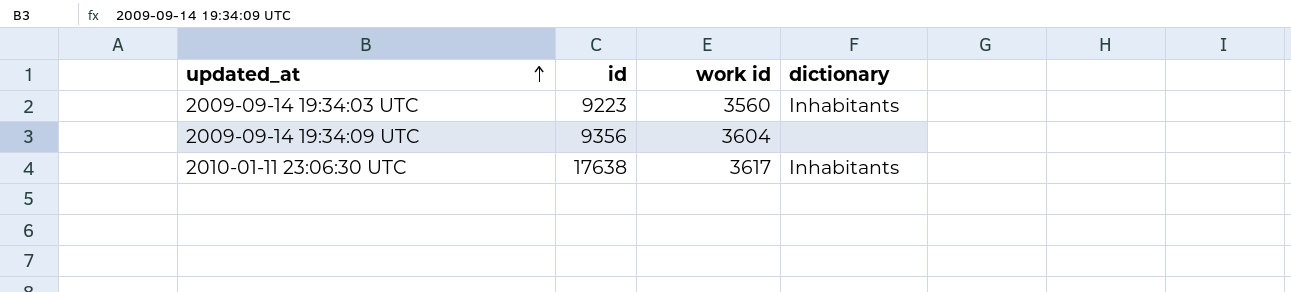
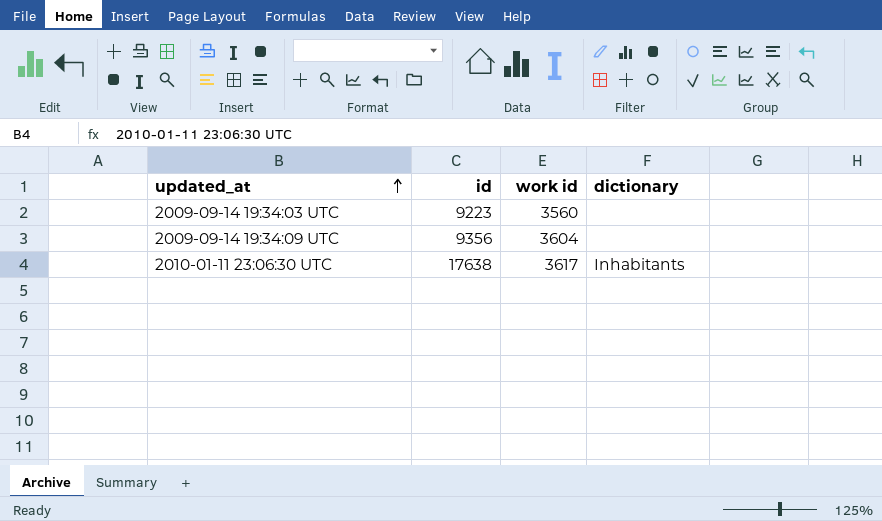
2009-09-14 19:34:03 UTC | dictionary: Inhabitants -> none

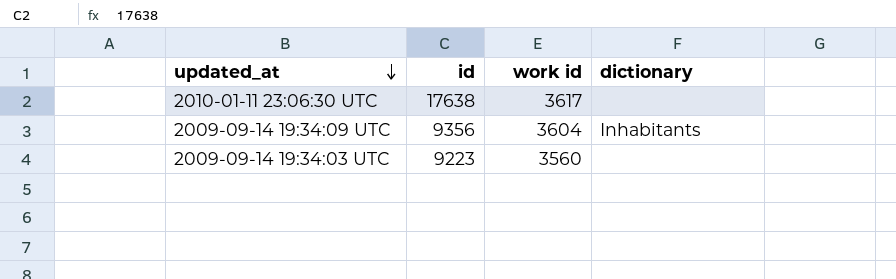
row order: updated_at ascending -> updated_at descending
2010-01-11 23:06:30 UTC | dictionary: Inhabitants -> none
2009-09-14 19:34:09 UTC | dictionary: none -> Inhabitants

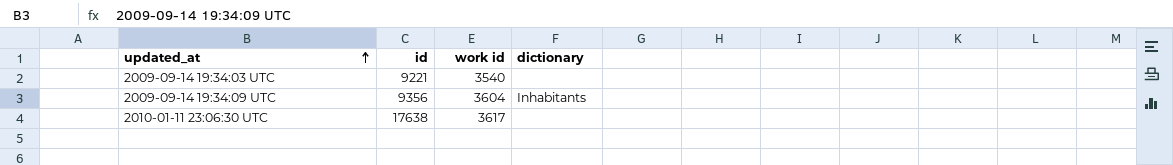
row order: updated_at descending -> updated_at ascending
2009-09-14 19:34:03 UTC | id: 9223 -> 9221
2009-09-14 19:34:03 UTC | work id: 3560 -> 3540

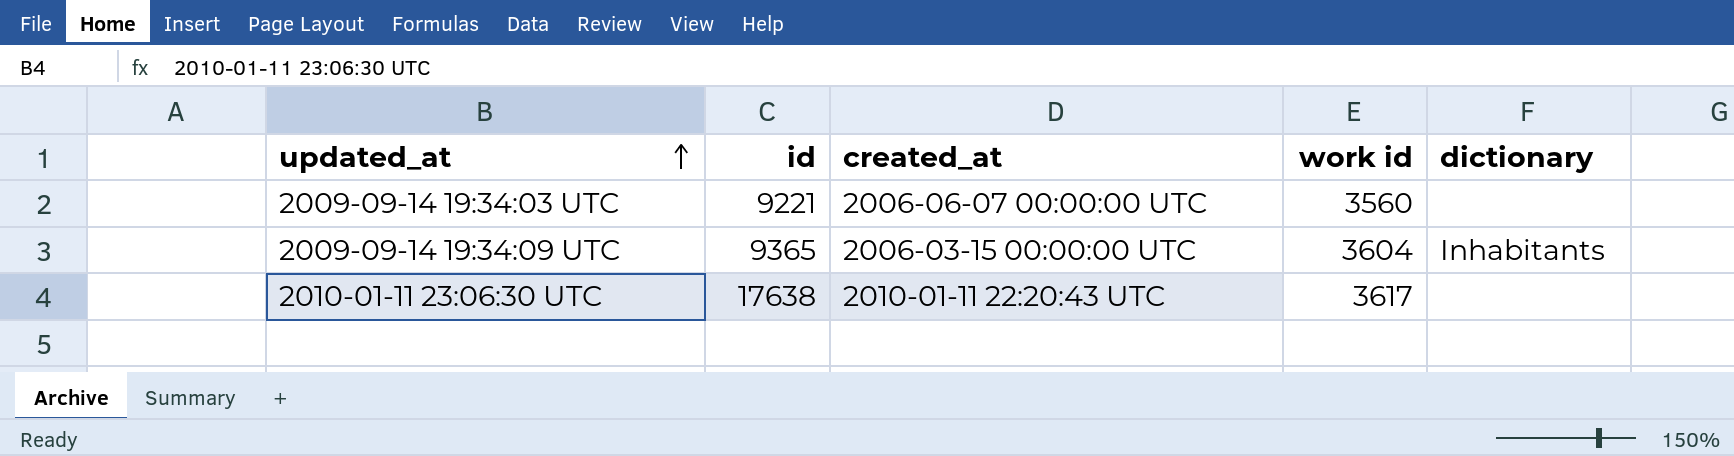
column created_at | position: none -> 3
2009-09-14 19:34:03 UTC | work id: 3540 -> 3560
2009-09-14 19:34:09 UTC | id: 9356 -> 9365

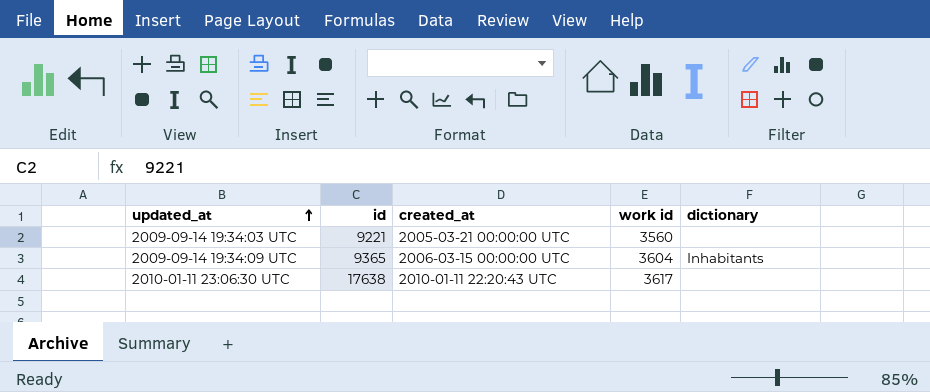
2009-09-14 19:34:03 UTC | created_at: 2006-06-07 00:00:00 UTC -> 2005-03-21 00:00:00 UTC

